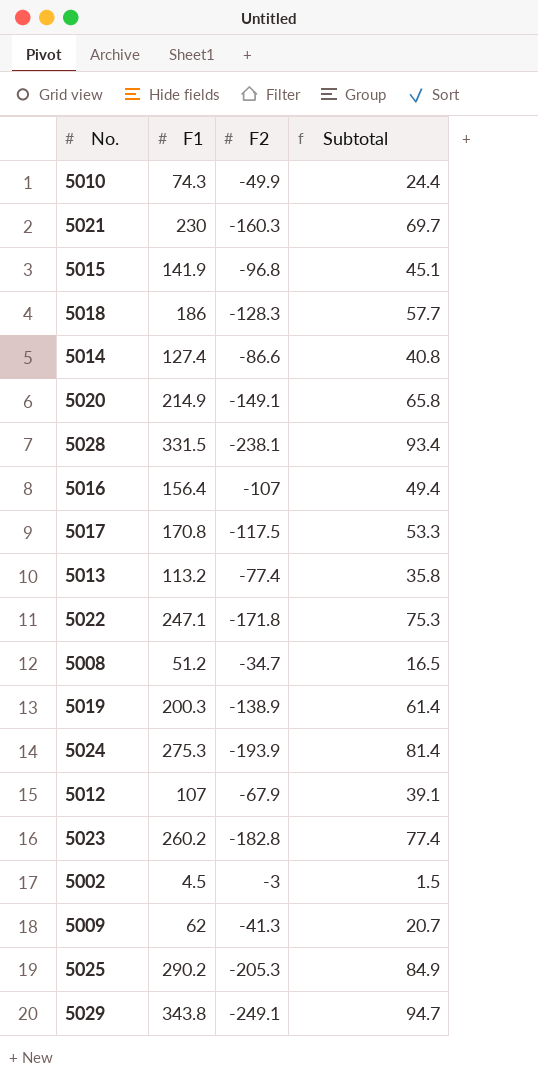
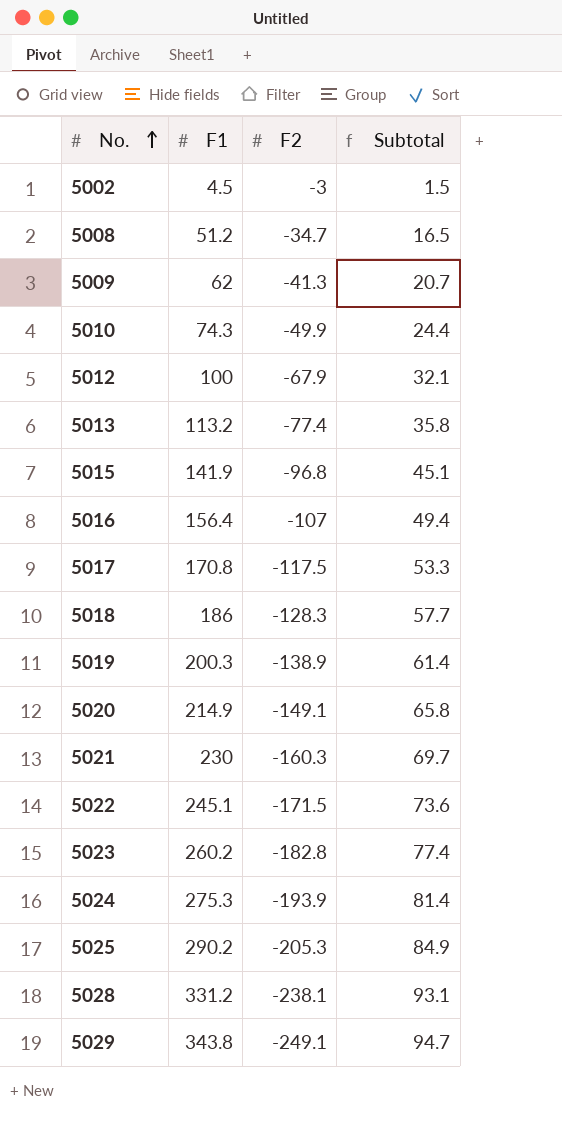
row order: none -> No. ascending
row 5014: 127.4 | -86.6 | 40.8 -> none
5012 | F1: 107 -> 100
5012 | Subtotal: 39.1 -> 32.1
5022 | F1: 247.1 -> 245.1
5022 | F2: -171.8 -> -171.5
5022 | Subtotal: 75.3 -> 73.6
5028 | F1: 331.5 -> 331.2
5028 | Subtotal: 93.4 -> 93.1

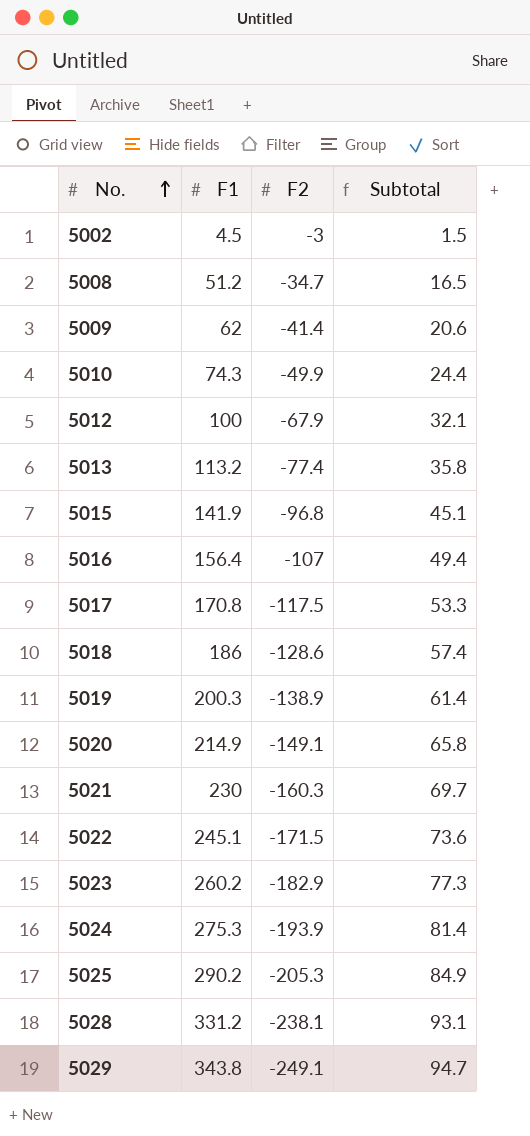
5009 | F2: -41.3 -> -41.4
5009 | Subtotal: 20.7 -> 20.6
5018 | F2: -128.3 -> -128.6
5018 | Subtotal: 57.7 -> 57.4
5023 | F2: -182.8 -> -182.9
5023 | Subtotal: 77.4 -> 77.3

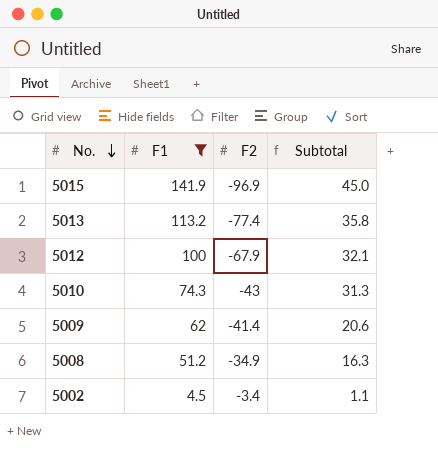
filter: none -> F1 <= 141.9
row order: No. ascending -> No. descending
5015 | F2: -96.8 -> -96.9
5015 | Subtotal: 45.1 -> 45.0
5010 | F2: -49.9 -> -43
5010 | Subtotal: 24.4 -> 31.3
5008 | F2: -34.7 -> -34.9
5008 | Subtotal: 16.5 -> 16.3
5002 | F2: -3 -> -3.4
5002 | Subtotal: 1.5 -> 1.1

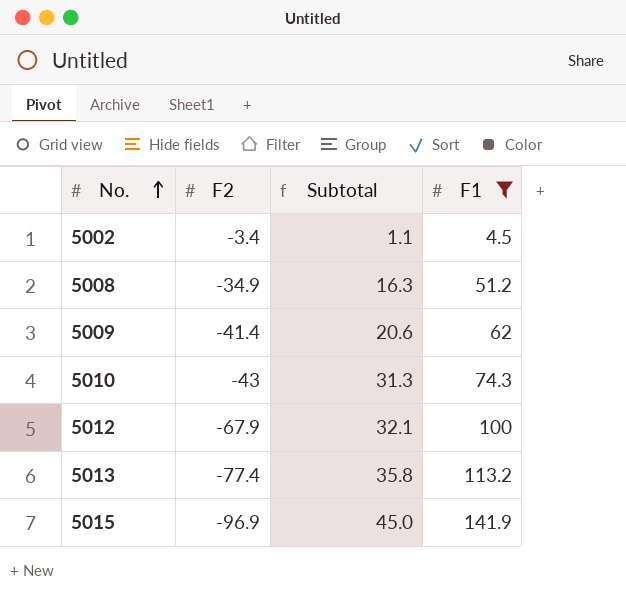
row order: No. descending -> No. ascending
column F1 | position: 2 -> 4

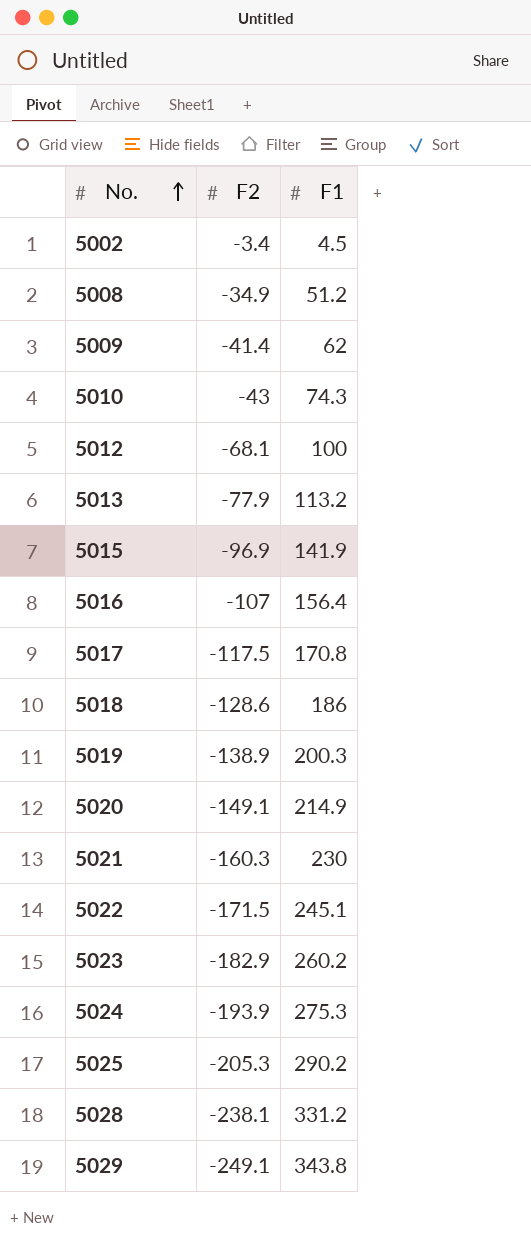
filter: F1 <= 141.9 -> none
column Subtotal | formula: [F2] + [F1] -> none
5012 | F2: -67.9 -> -68.1
5013 | F2: -77.4 -> -77.9

